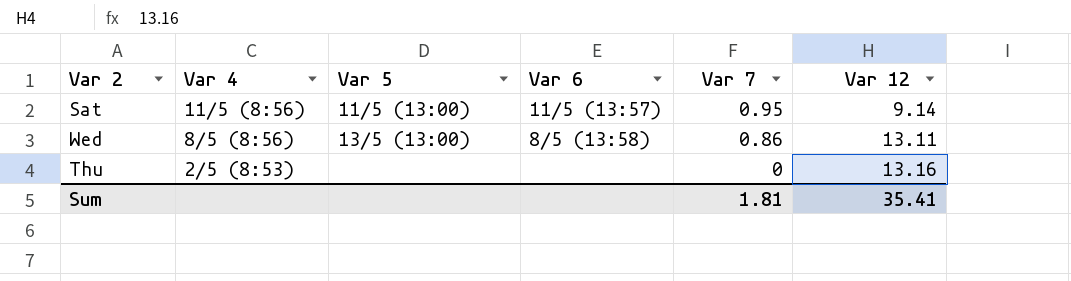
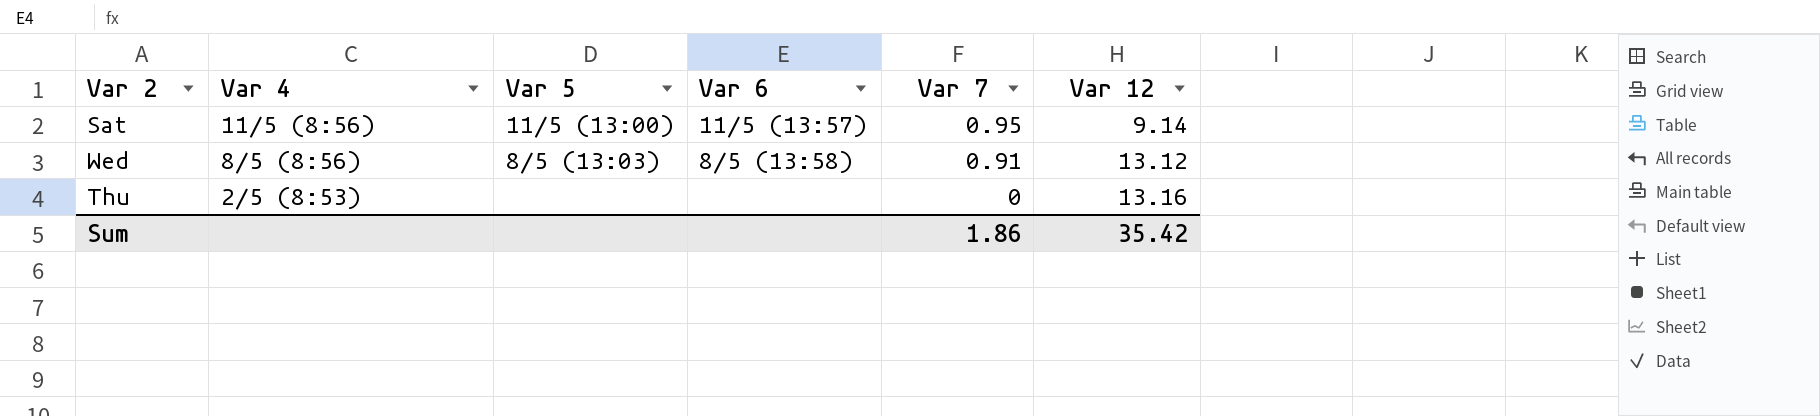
Wed | Var 5: 13/5 (13:00) -> 8/5 (13:03)
Wed | Var 7: 0.86 -> 0.91
Wed | Var 12: 13.11 -> 13.12
Sum | Var 7: 1.81 -> 1.86
Sum | Var 12: 35.41 -> 35.42

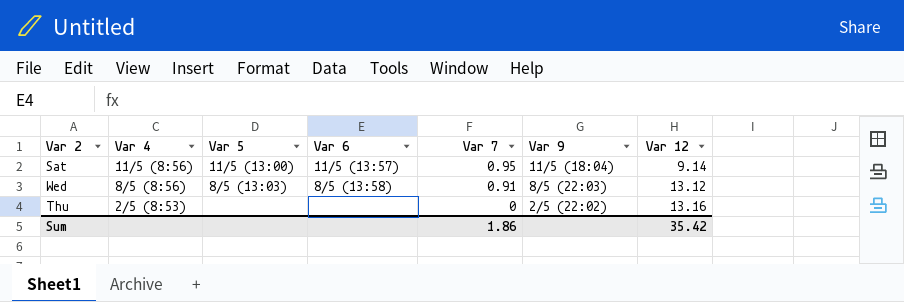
column Var 9 | position: none -> 6

